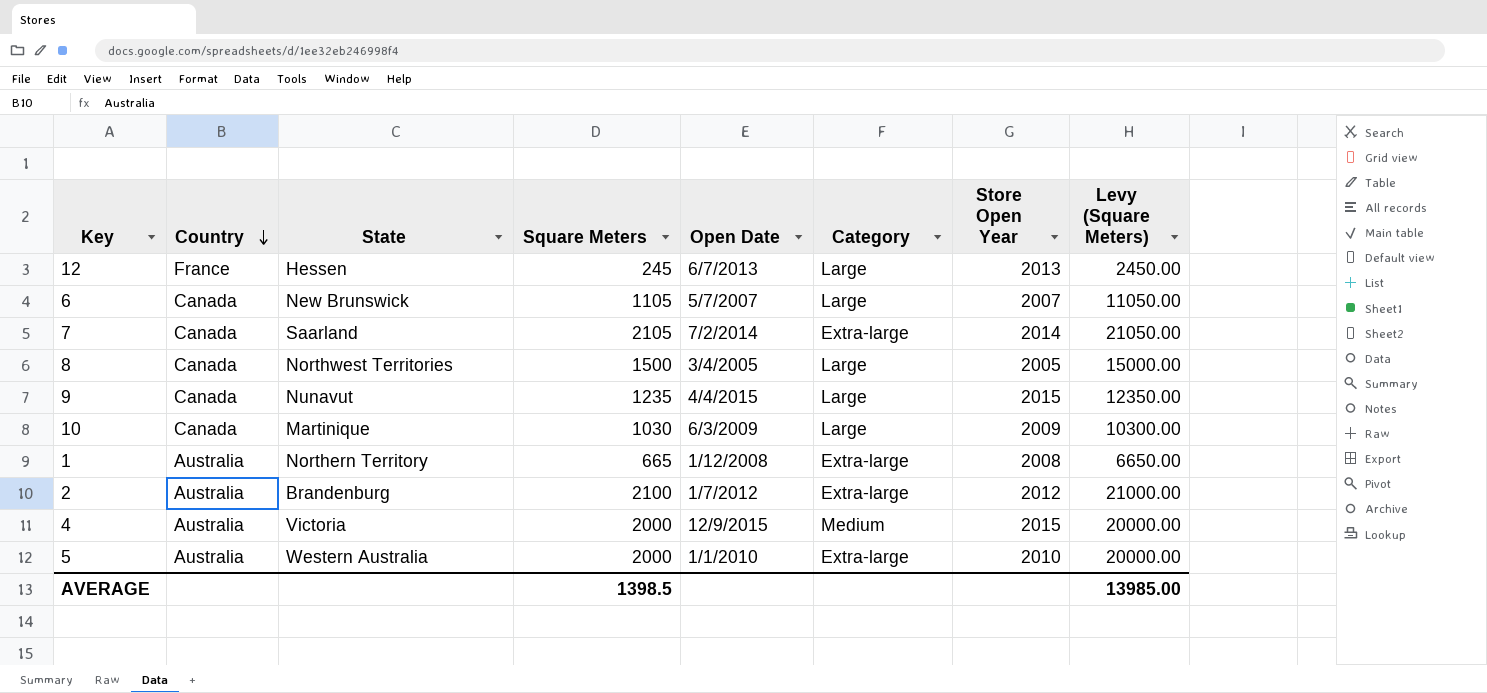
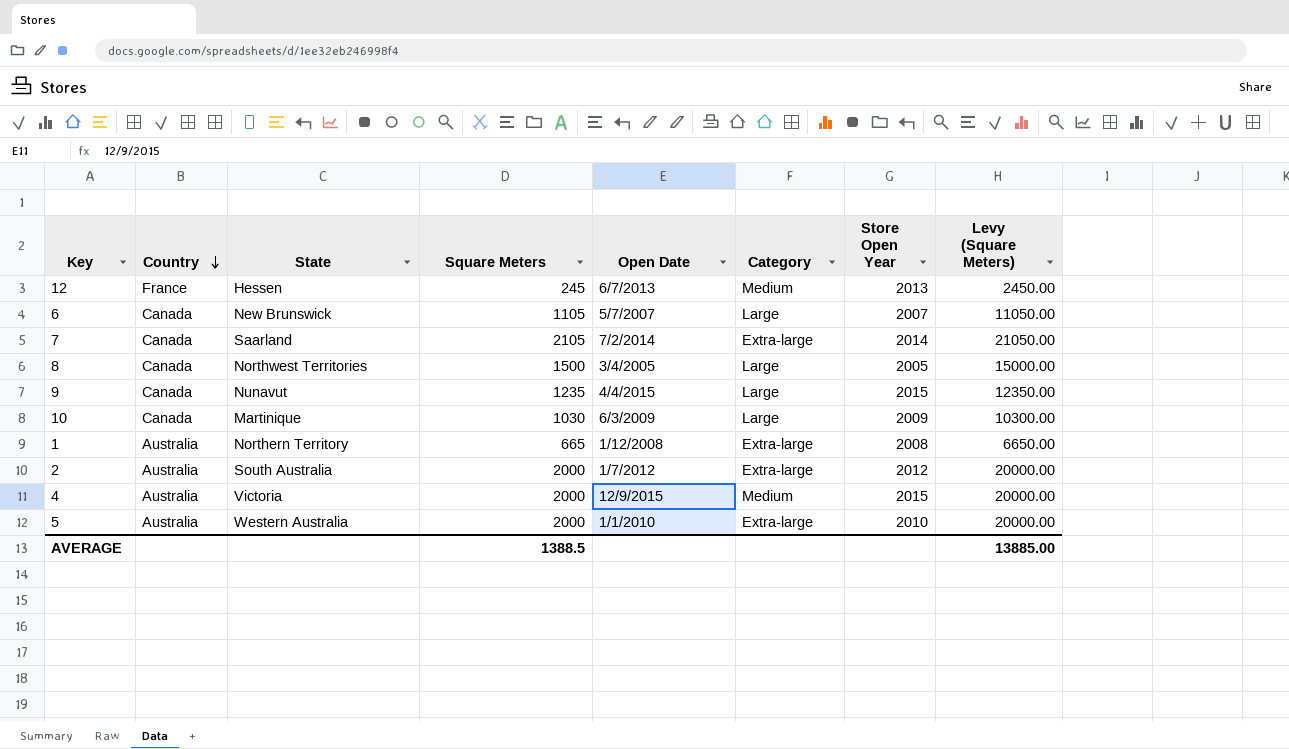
12 | Category: Large -> Medium
2 | State: Brandenburg -> South Australia
2 | Square Meters: 2100 -> 2000
2 | Levy (Square Meters): 21000.00 -> 20000.00
AVERAGE | Square Meters: 1398.5 -> 1388.5
AVERAGE | Levy (Square Meters): 13985.00 -> 13885.00

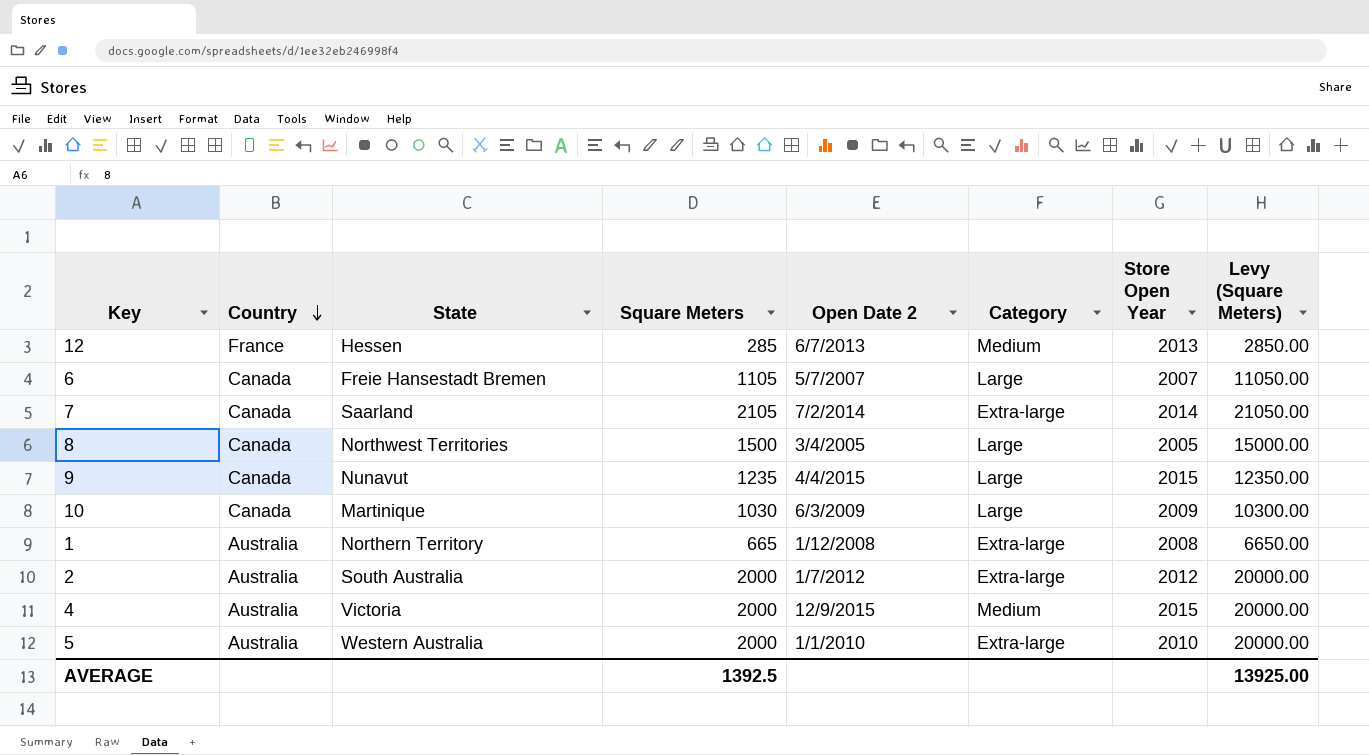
column name: Open Date -> Open Date 2
12 | Square Meters: 245 -> 285
12 | Levy (Square Meters): 2450.00 -> 2850.00
6 | State: New Brunswick -> Freie Hansestadt Bremen
AVERAGE | Square Meters: 1388.5 -> 1392.5
AVERAGE | Levy (Square Meters): 13885.00 -> 13925.00

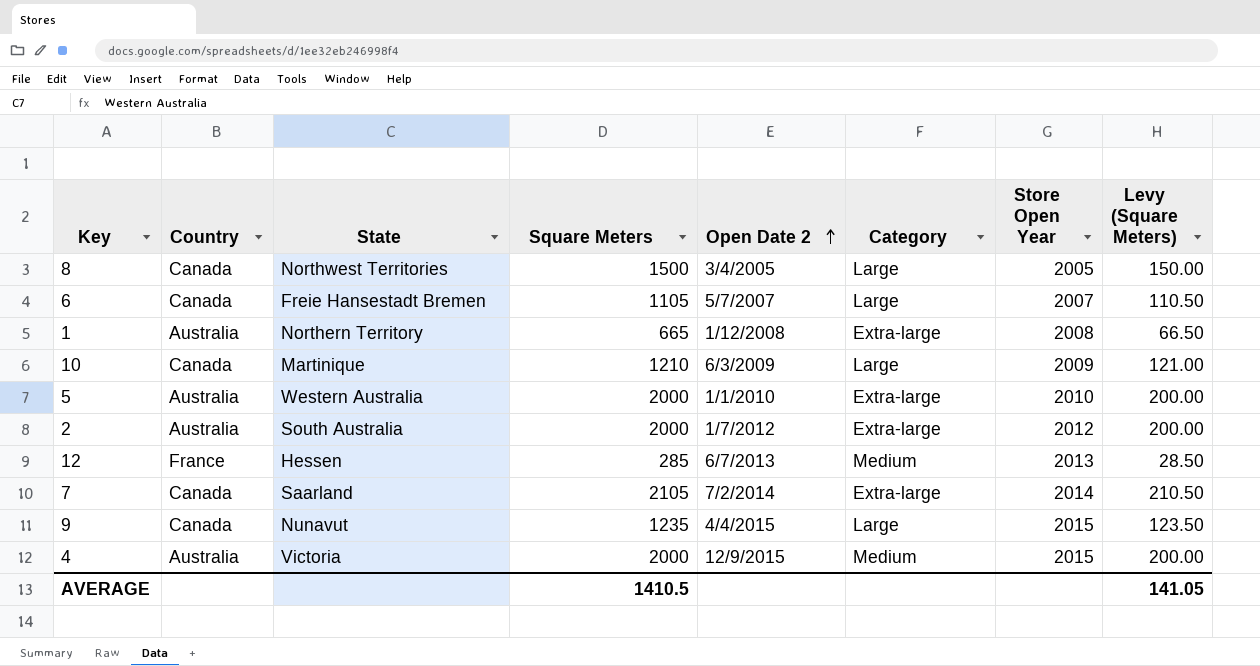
row order: Country descending -> Open Date 2 ascending
column Levy (Square Meters) | formula: [Square Meters] * 10 -> [Square Meters] * 0.1
10 | Square Meters: 1030 -> 1210
AVERAGE | Square Meters: 1392.5 -> 1410.5
AVERAGE | Levy (Square Meters): 13925.00 -> 141.05

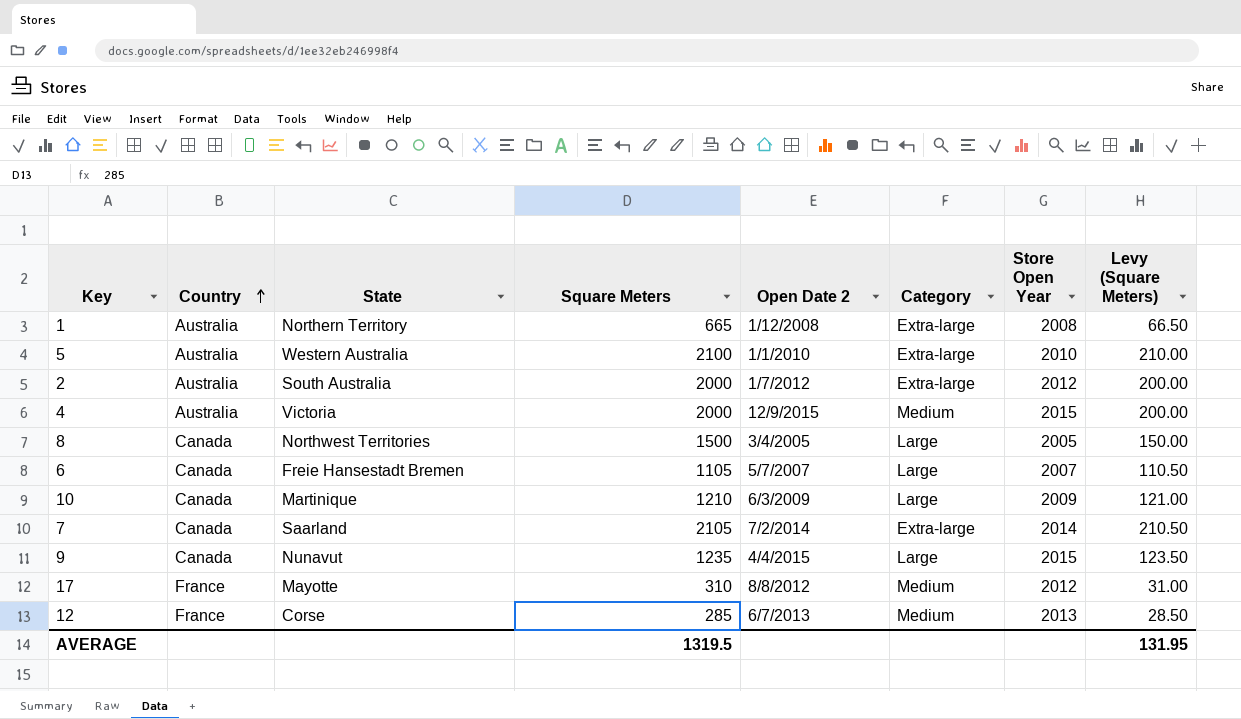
row order: Open Date 2 ascending -> Country ascending
5 | Square Meters: 2000 -> 2100
5 | Levy (Square Meters): 200.00 -> 210.00
row 17: none -> France | Mayotte | 310 | 8/8/2012 | Medium | 2012 | 31.00
12 | State: Hessen -> Corse
AVERAGE | Square Meters: 1410.5 -> 1319.5
AVERAGE | Levy (Square Meters): 141.05 -> 131.95

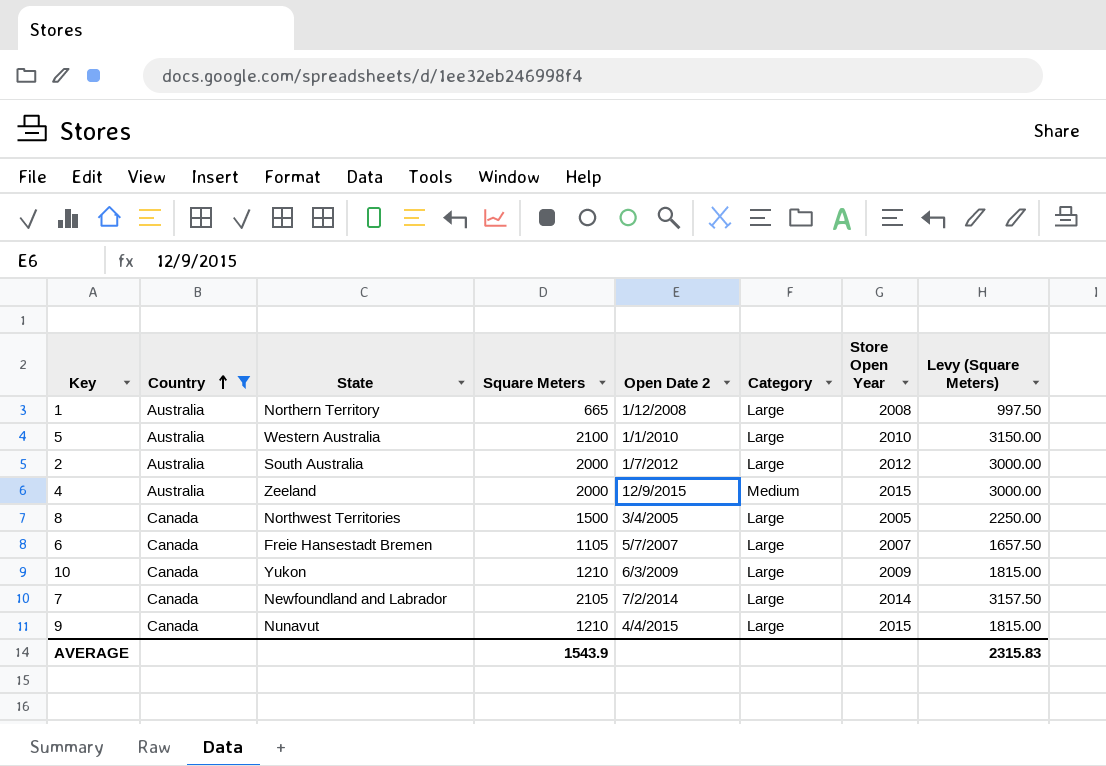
filter: none -> Country != France
column Levy (Square Meters) | formula: [Square Meters] * 0.1 -> [Square Meters] * 1.5
1 | Category: Extra-large -> Large
5 | Category: Extra-large -> Large
2 | Category: Extra-large -> Large
4 | State: Victoria -> Zeeland
10 | State: Martinique -> Yukon
7 | State: Saarland -> Newfoundland and Labrador
7 | Category: Extra-large -> Large
9 | Square Meters: 1235 -> 1210
AVERAGE | Square Meters: 1319.5 -> 1543.9
AVERAGE | Levy (Square Meters): 131.95 -> 2315.83

